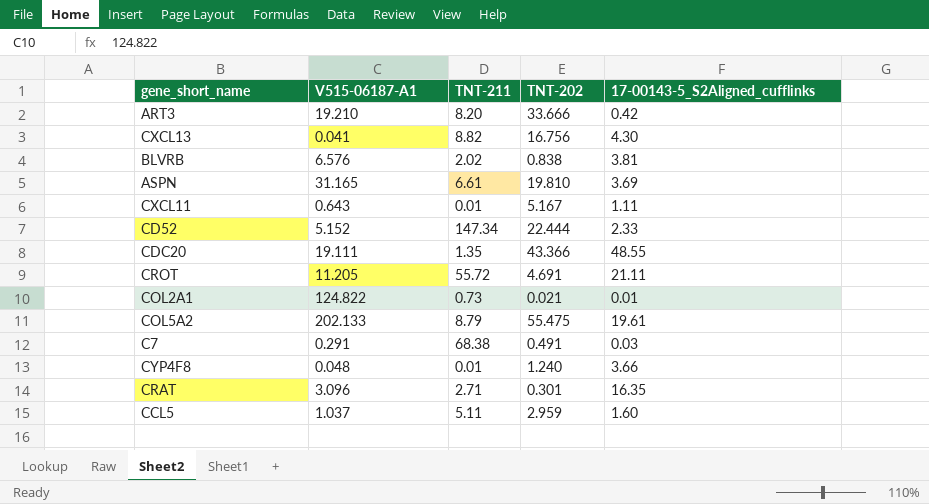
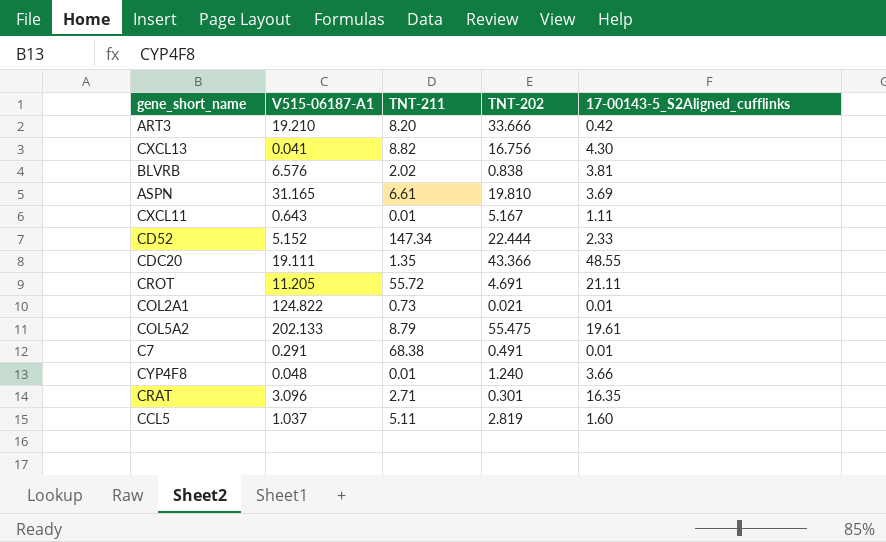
C7 | 17-00143-5_S2Aligned_cufflinks: 0.03 -> 0.01
CCL5 | TNT-202: 2.959 -> 2.819

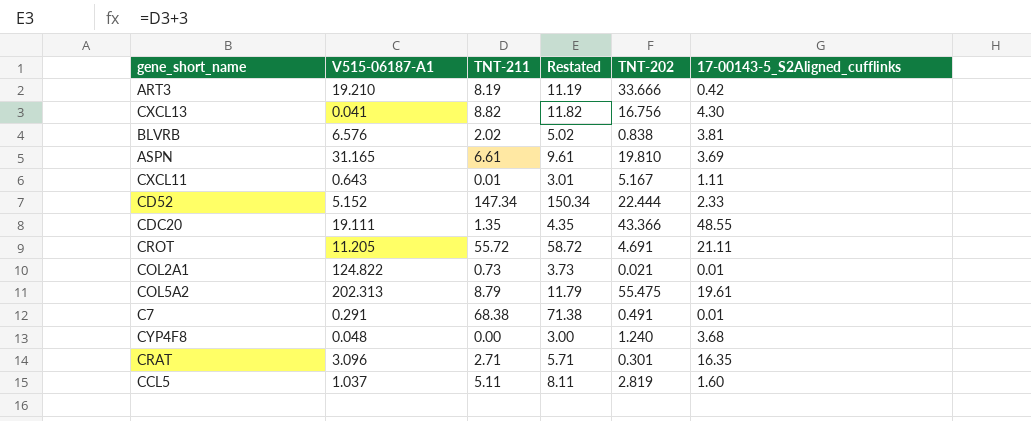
column Restated | formula: none -> [TNT-211] + 3
ART3 | TNT-211: 8.20 -> 8.19
COL5A2 | V515-06187-A1: 202.133 -> 202.313
CYP4F8 | TNT-211: 0.01 -> 0.00
CYP4F8 | 17-00143-5_S2Aligned_cufflinks: 3.66 -> 3.68

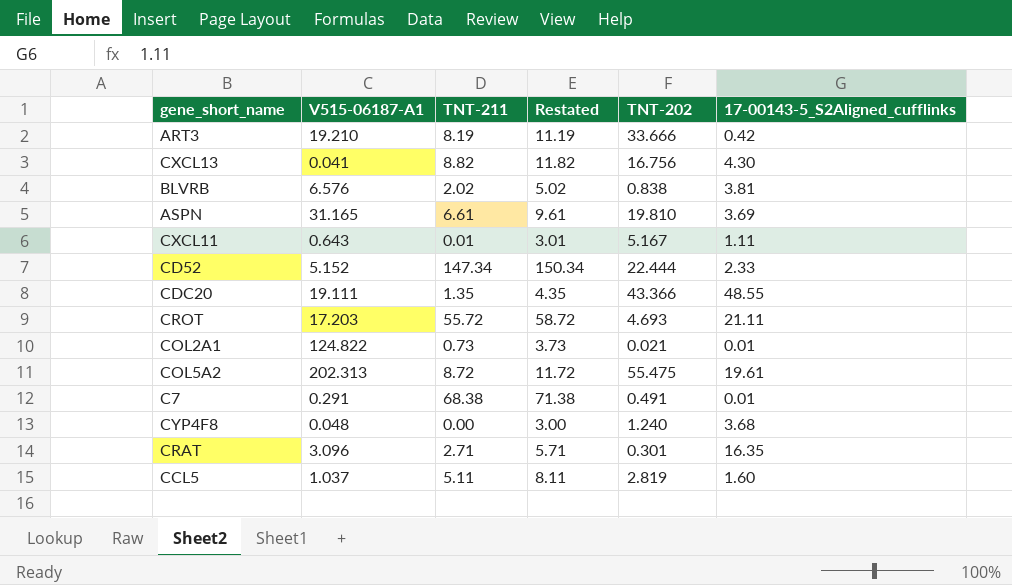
CROT | V515-06187-A1: 11.205 -> 17.203
CROT | TNT-202: 4.691 -> 4.693
COL5A2 | TNT-211: 8.79 -> 8.72
COL5A2 | Restated: 11.79 -> 11.72

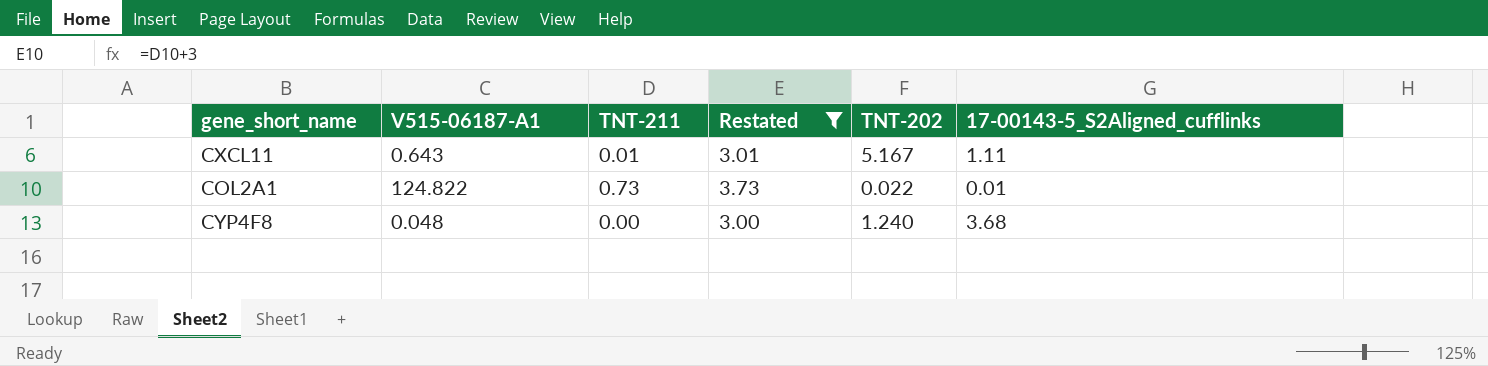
filter: none -> Restated <= 3.73
COL2A1 | TNT-202: 0.021 -> 0.022

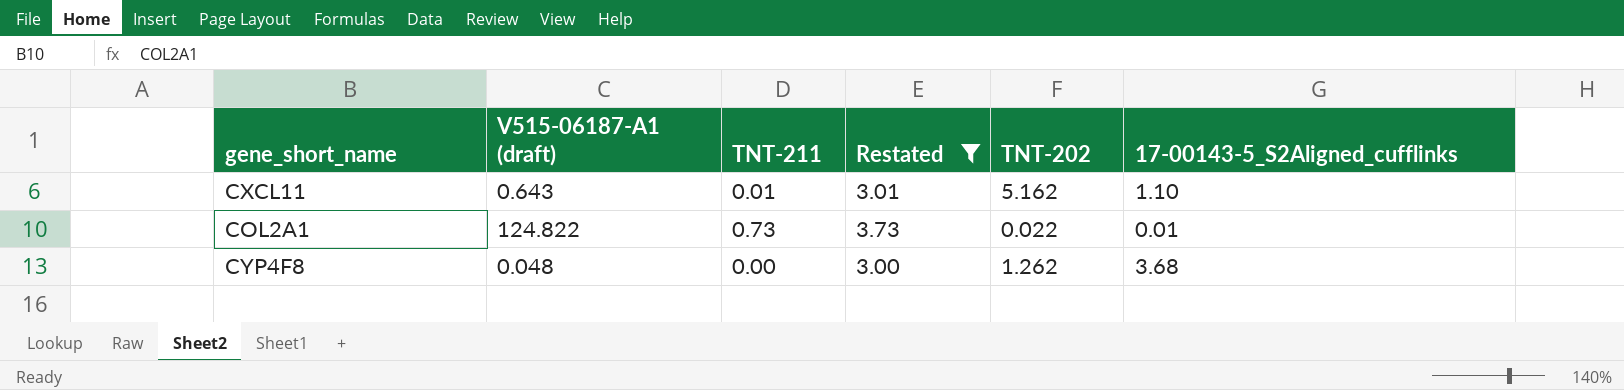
column name: V515-06187-A1 -> V515-06187-A1 (draft)
CXCL11 | TNT-202: 5.167 -> 5.162
CXCL11 | 17-00143-5_S2Aligned_cufflinks: 1.11 -> 1.10
CYP4F8 | TNT-202: 1.240 -> 1.262

